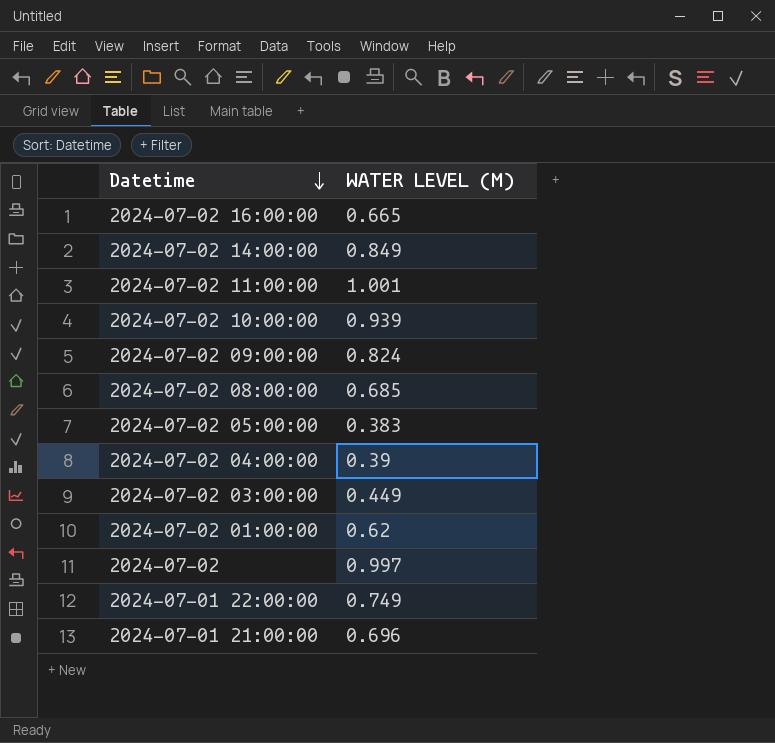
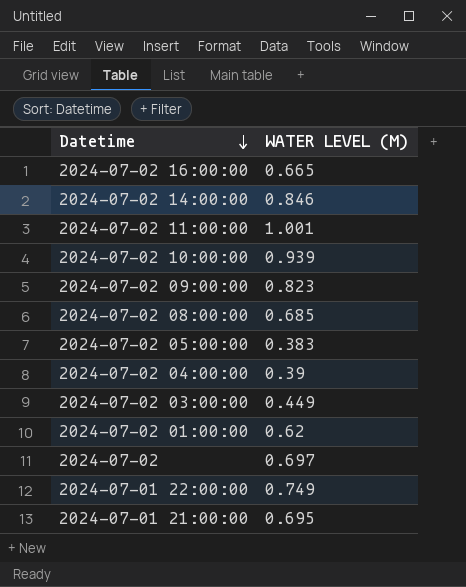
2024-07-02 14:00:00 | WATER LEVEL (M): 0.849 -> 0.846
2024-07-02 09:00:00 | WATER LEVEL (M): 0.824 -> 0.823
2024-07-02 | WATER LEVEL (M): 0.997 -> 0.697
2024-07-01 21:00:00 | WATER LEVEL (M): 0.696 -> 0.695

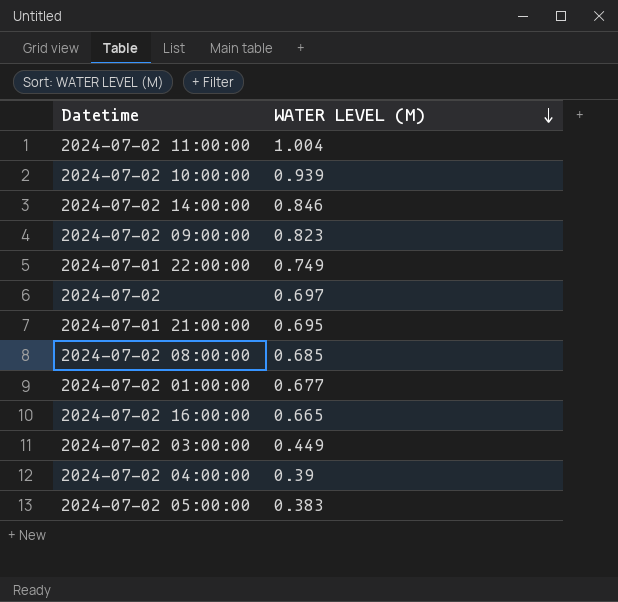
row order: Datetime descending -> WATER LEVEL (M) descending
2024-07-02 11:00:00 | WATER LEVEL (M): 1.001 -> 1.004
2024-07-02 01:00:00 | WATER LEVEL (M): 0.62 -> 0.677

